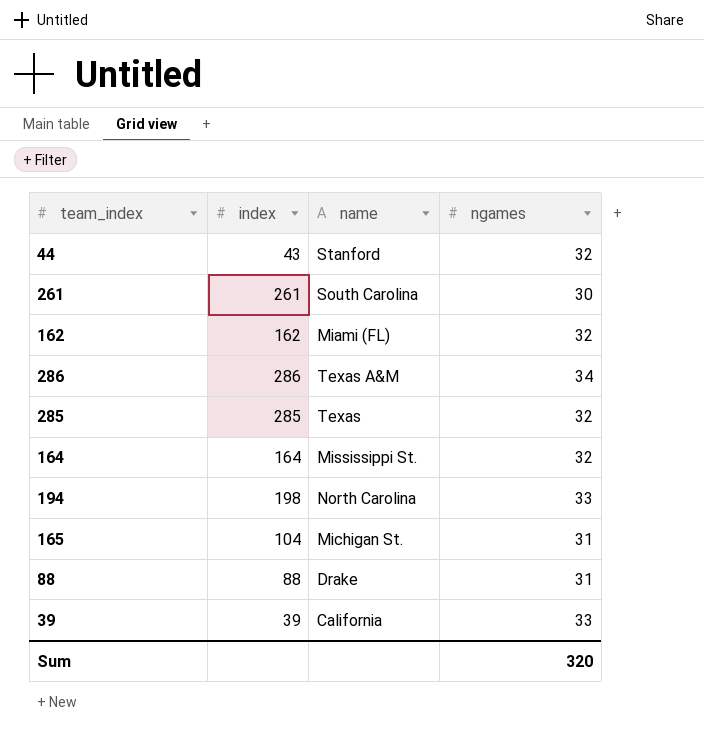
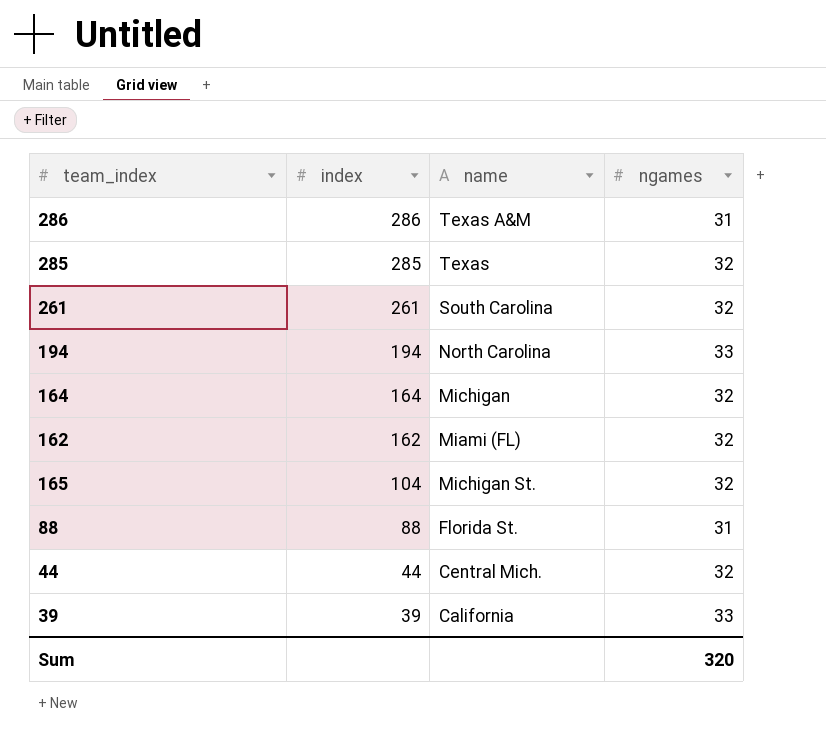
row order: none -> index descending
286 | ngames: 34 -> 31
261 | ngames: 30 -> 32
194 | index: 198 -> 194
164 | name: Mississippi St. -> Michigan
165 | ngames: 31 -> 32
88 | name: Drake -> Florida St.
44 | index: 43 -> 44
44 | name: Stanford -> Central Mich.

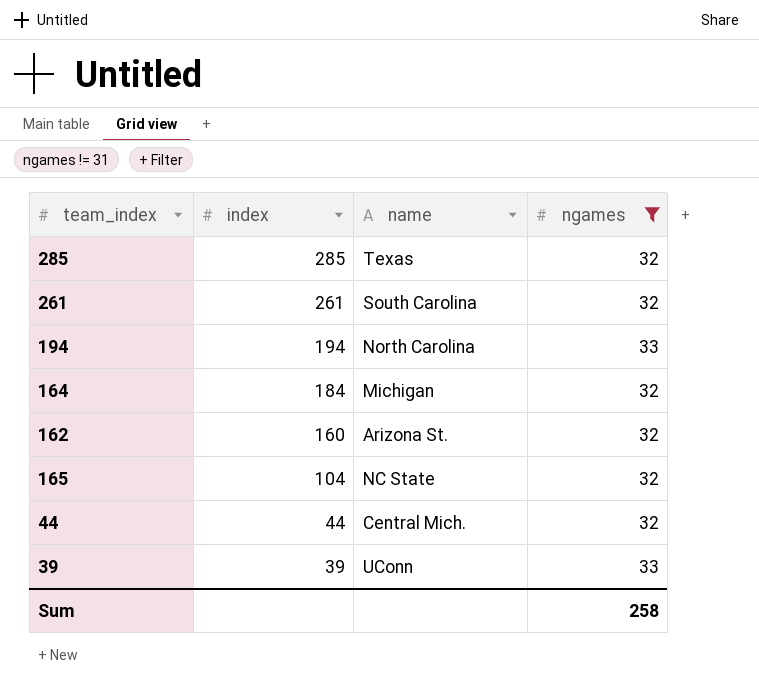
filter: none -> ngames != 31
164 | index: 164 -> 184
162 | index: 162 -> 160
162 | name: Miami (FL) -> Arizona St.
165 | name: Michigan St. -> NC State
39 | name: California -> UConn
Sum | ngames: 320 -> 258

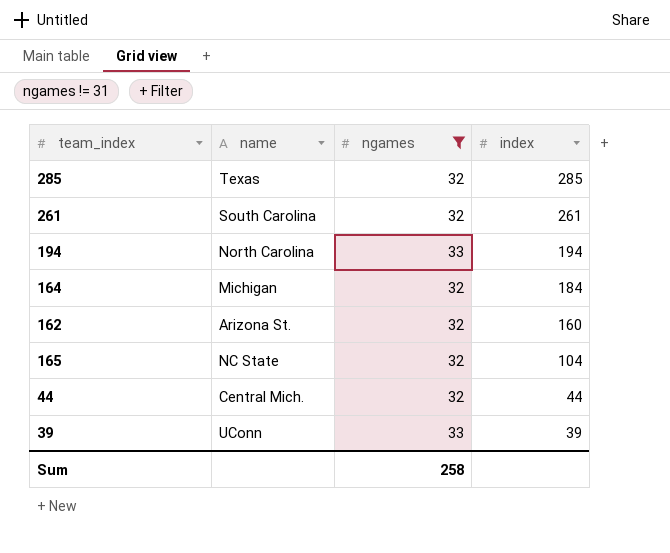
column index | position: 2 -> 4

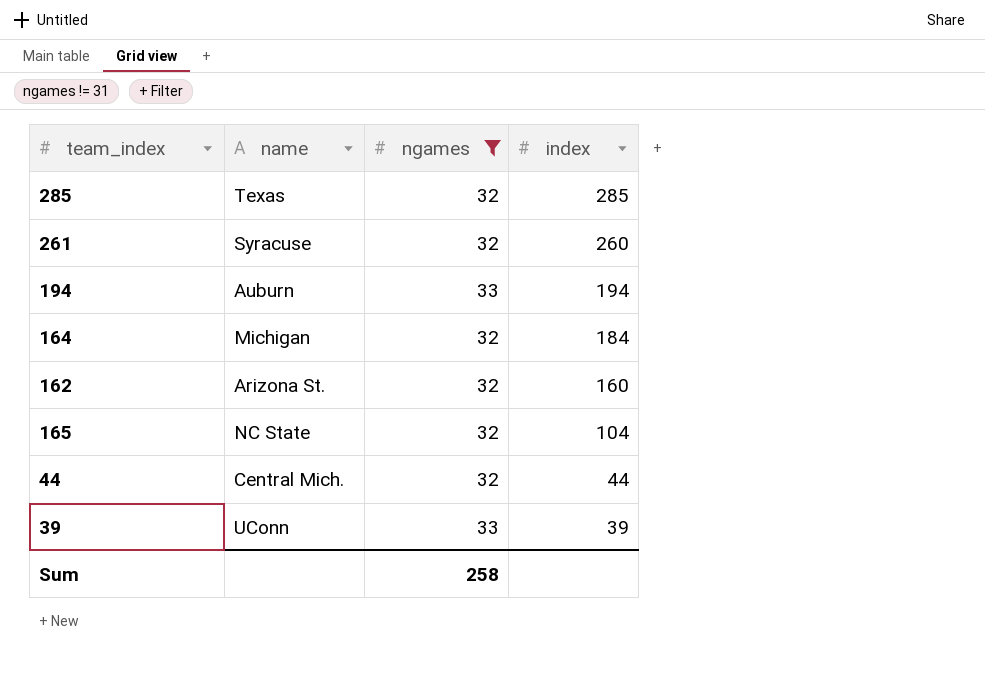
261 | name: South Carolina -> Syracuse
261 | index: 261 -> 260
194 | name: North Carolina -> Auburn

